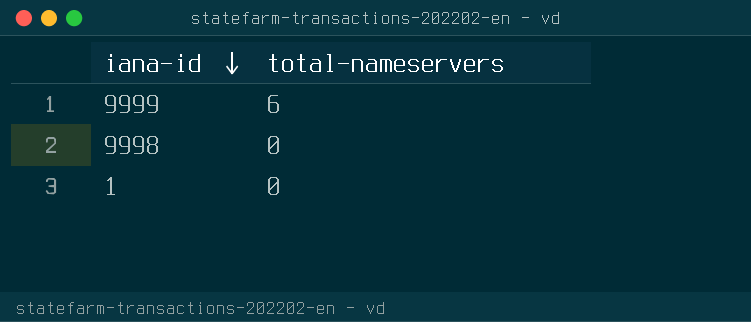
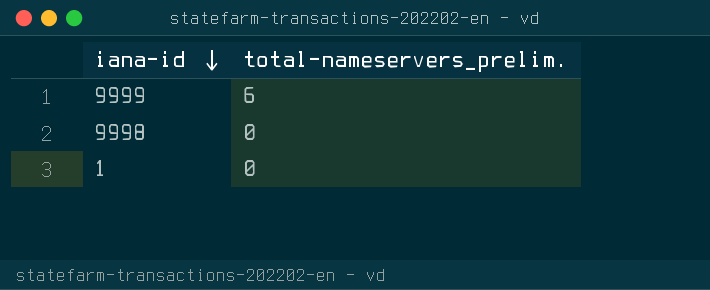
column name: total-nameservers -> total-nameservers_prelim.

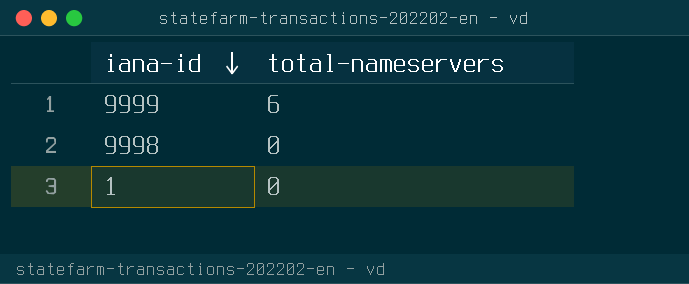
column name: total-nameservers_prelim. -> total-nameservers

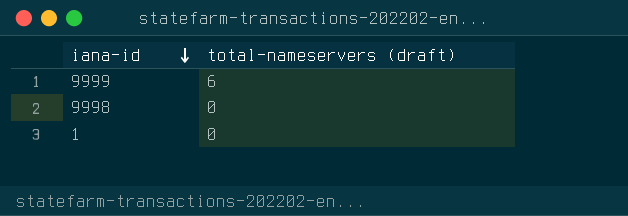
column name: total-nameservers -> total-nameservers (draft)

